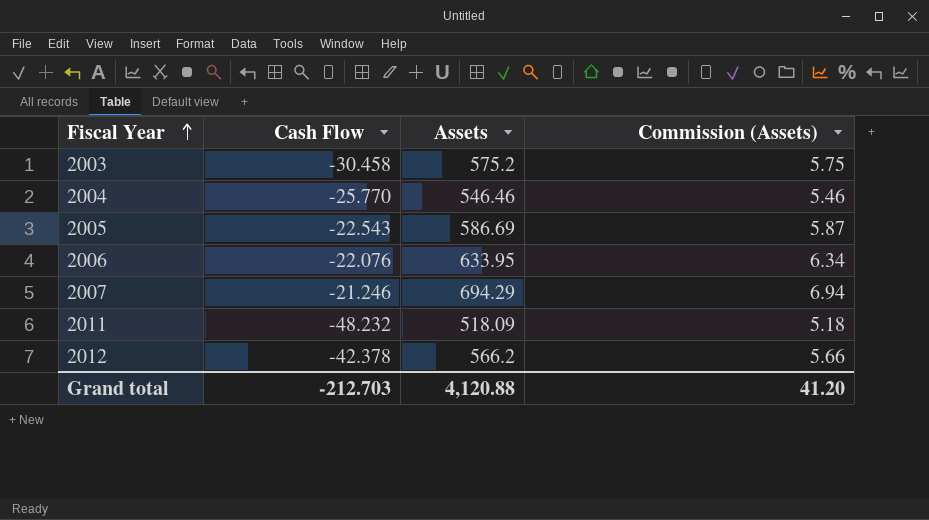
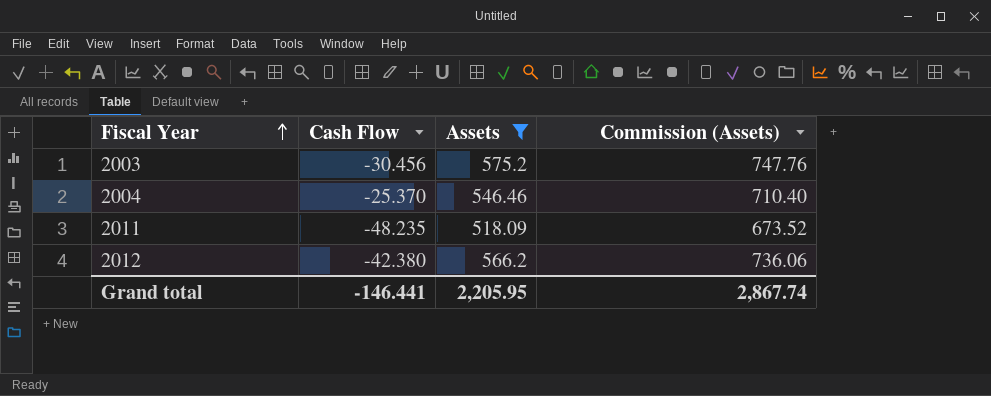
filter: none -> Assets <= 575.2
column Commission (Assets) | formula: [Assets] * 0.01 -> [Assets] * 1.3
2003 | Cash Flow: -30.458 -> -30.456
2004 | Cash Flow: -25.770 -> -25.370
2011 | Cash Flow: -48.232 -> -48.235
2012 | Cash Flow: -42.378 -> -42.380
Grand total | Cash Flow: -212.703 -> -146.441
Grand total | Assets: 4,120.88 -> 2,205.95
Grand total | Commission (Assets): 41.20 -> 2,867.74

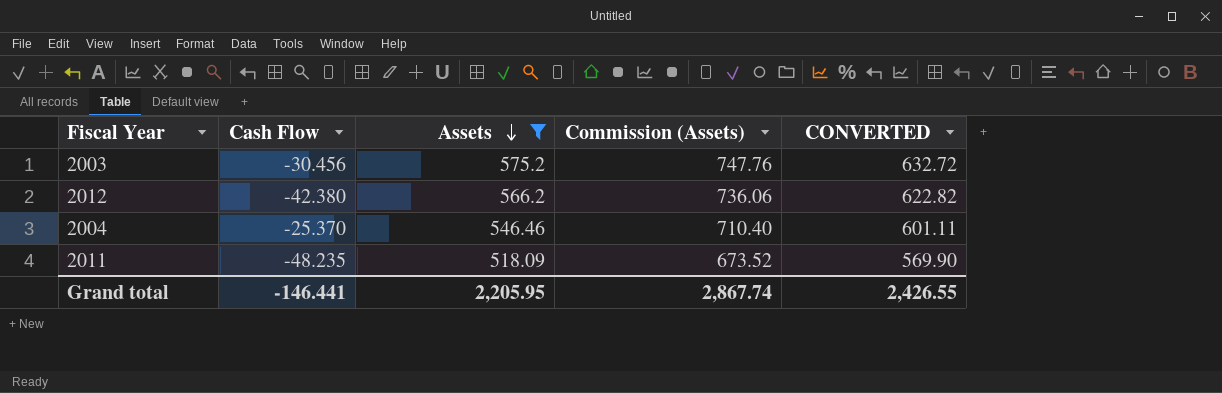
row order: Fiscal Year ascending -> Assets descending
column CONVERTED | formula: none -> [Assets] * 1.1

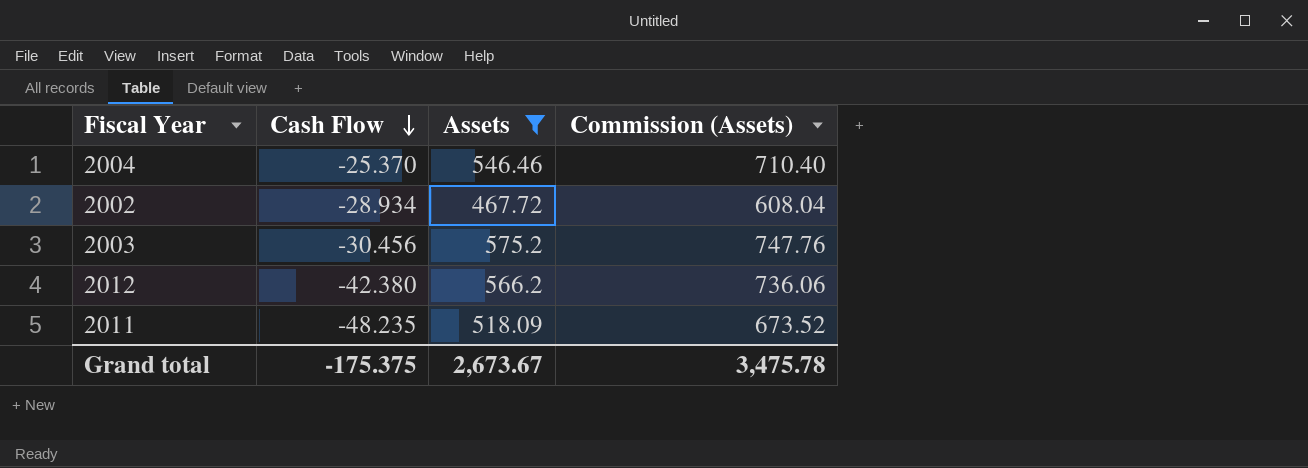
row order: Assets descending -> Cash Flow descending
column CONVERTED | formula: [Assets] * 1.1 -> none
row 2002: none -> -28.934 | 467.72 | 608.04
Grand total | Cash Flow: -146.441 -> -175.375
Grand total | Assets: 2,205.95 -> 2,673.67
Grand total | Commission (Assets): 2,867.74 -> 3,475.78

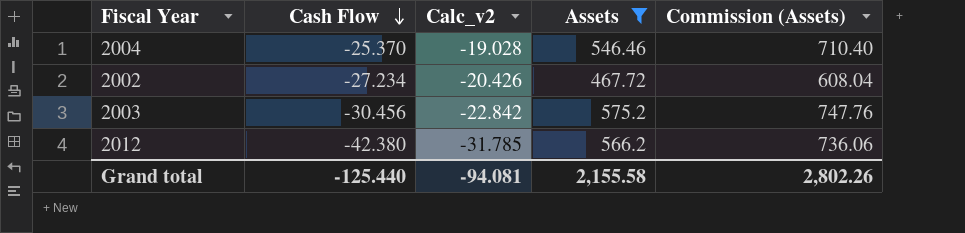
column Calc_v2 | formula: none -> [Cash Flow] * 0.75
row 2011: -48.235 | 518.09 | 673.52 -> none
2002 | Cash Flow: -28.934 -> -27.234
Grand total | Cash Flow: -175.375 -> -125.440
Grand total | Assets: 2,673.67 -> 2,155.58
Grand total | Commission (Assets): 3,475.78 -> 2,802.26

